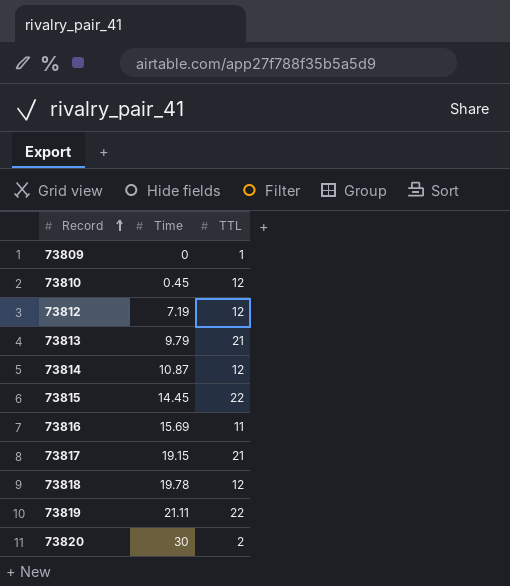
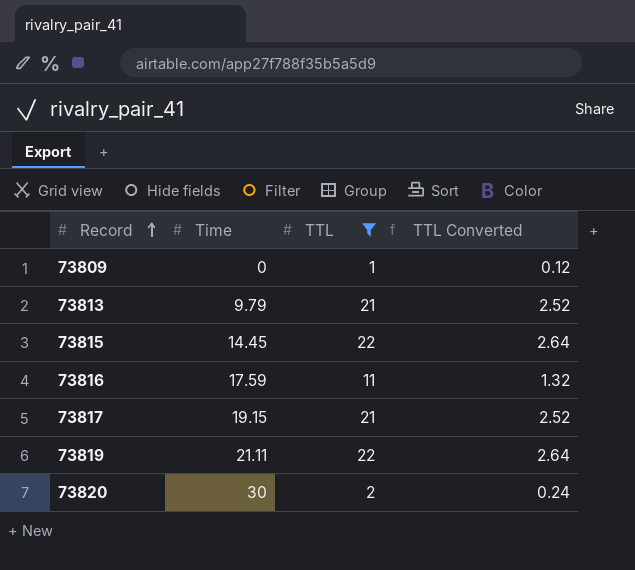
filter: none -> TTL != 12
column TTL Converted | formula: none -> [TTL] * 0.12
73816 | Time: 15.69 -> 17.59

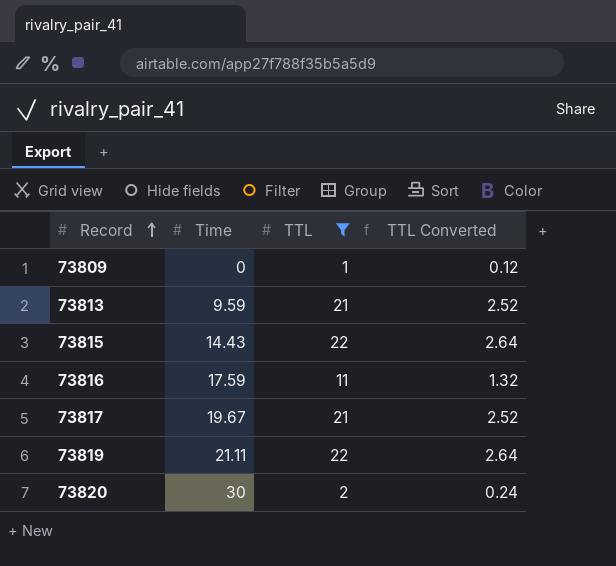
73813 | Time: 9.79 -> 9.59
73815 | Time: 14.45 -> 14.43
73817 | Time: 19.15 -> 19.67

